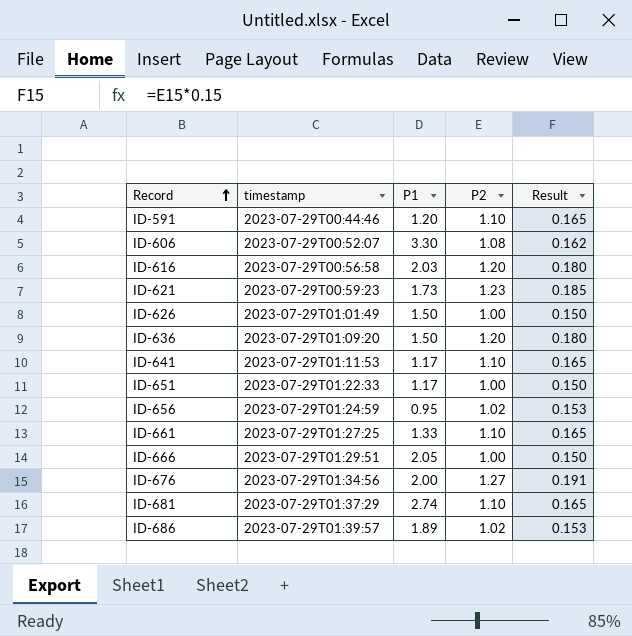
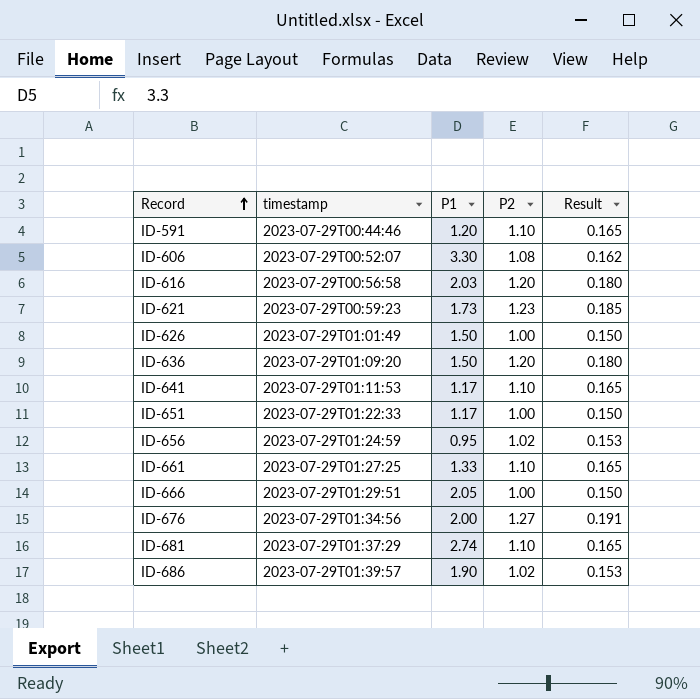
ID-686 | P1: 1.89 -> 1.90

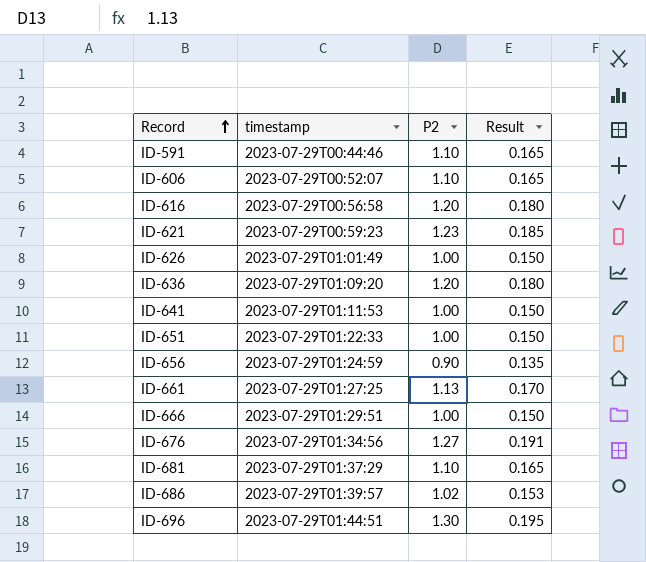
column P1 | position: 3 -> none
ID-606 | P2: 1.08 -> 1.10
ID-606 | Result: 0.162 -> 0.165
ID-641 | P2: 1.10 -> 1.00
ID-641 | Result: 0.165 -> 0.150
ID-656 | P2: 1.02 -> 0.90
ID-656 | Result: 0.153 -> 0.135
ID-661 | P2: 1.10 -> 1.13
ID-661 | Result: 0.165 -> 0.170
row ID-696: none -> 2023-07-29T01:44:51 | 1.30 | 0.195

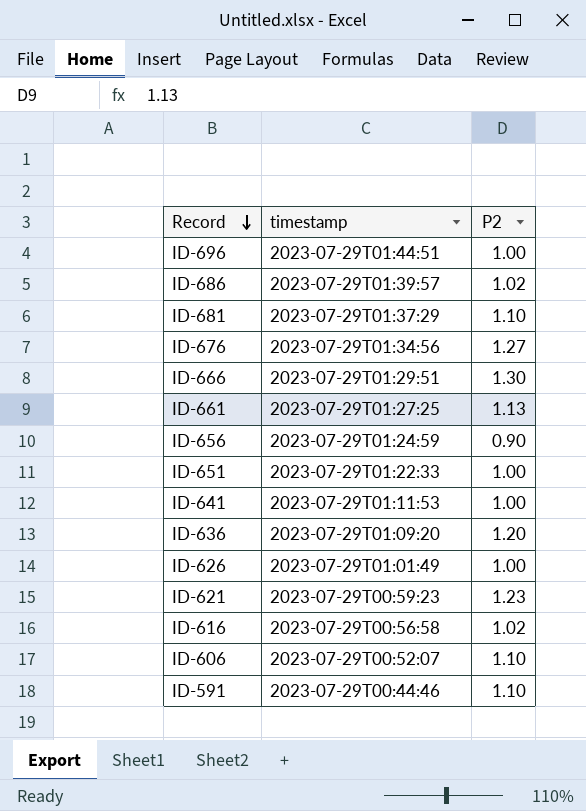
row order: Record ascending -> Record descending
column Result | formula: [P2] * 0.15 -> none
ID-696 | P2: 1.30 -> 1.00
ID-666 | P2: 1.00 -> 1.30
ID-616 | P2: 1.20 -> 1.02

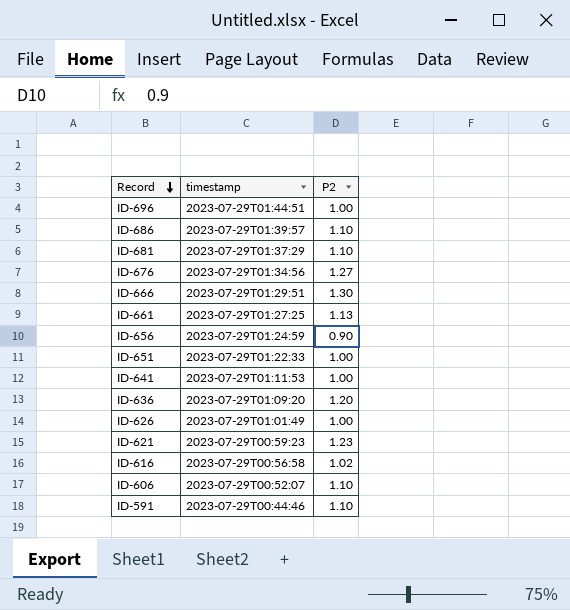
ID-686 | P2: 1.02 -> 1.10

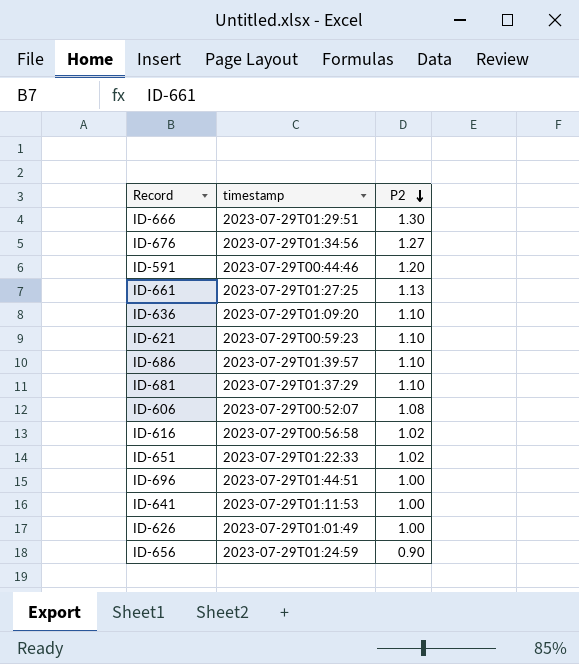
row order: Record descending -> P2 descending
ID-591 | P2: 1.10 -> 1.20
ID-636 | P2: 1.20 -> 1.10
ID-621 | P2: 1.23 -> 1.10
ID-606 | P2: 1.10 -> 1.08
ID-651 | P2: 1.00 -> 1.02

